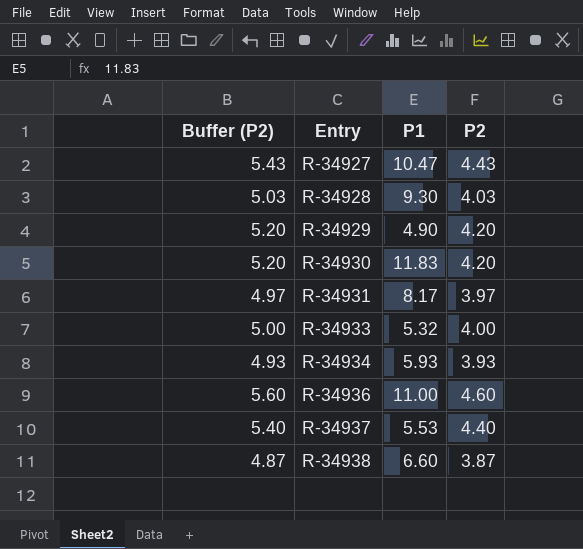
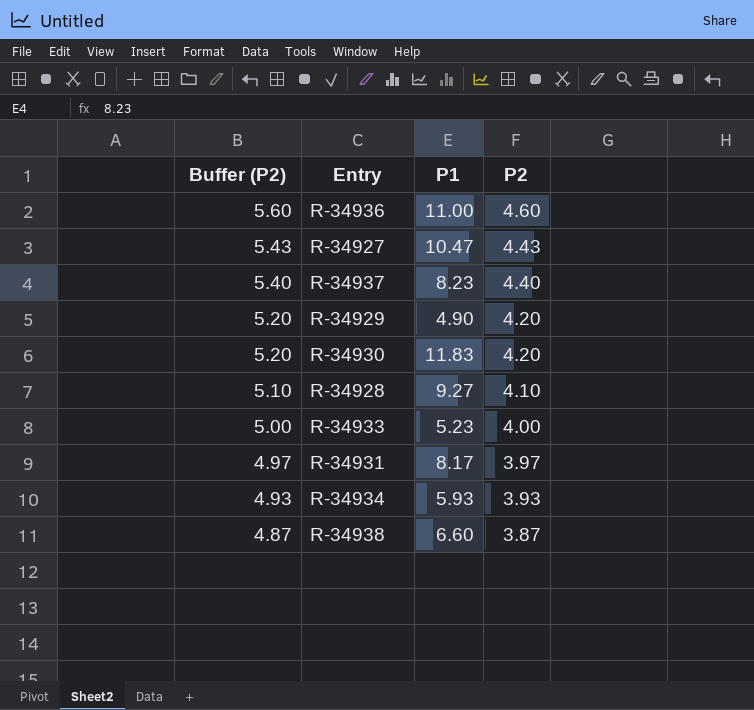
row order: Entry ascending -> Buffer (P2) descending
R-34937 | P1: 5.53 -> 8.23
R-34928 | Buffer (P2): 5.03 -> 5.10
R-34928 | P1: 9.30 -> 9.27
R-34928 | P2: 4.03 -> 4.10
R-34933 | P1: 5.32 -> 5.23

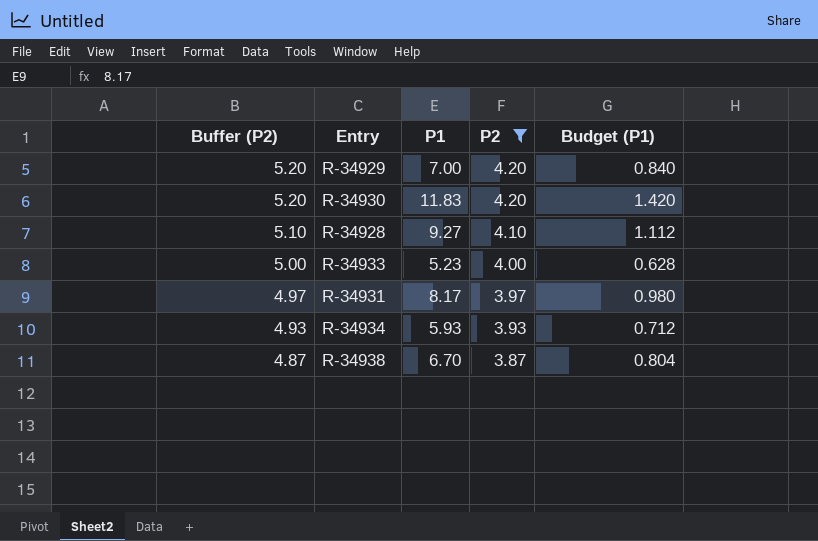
filter: none -> P2 <= 4.20
column Budget (P1) | formula: none -> [P1] * 0.12
R-34929 | P1: 4.90 -> 7.00
R-34938 | P1: 6.60 -> 6.70

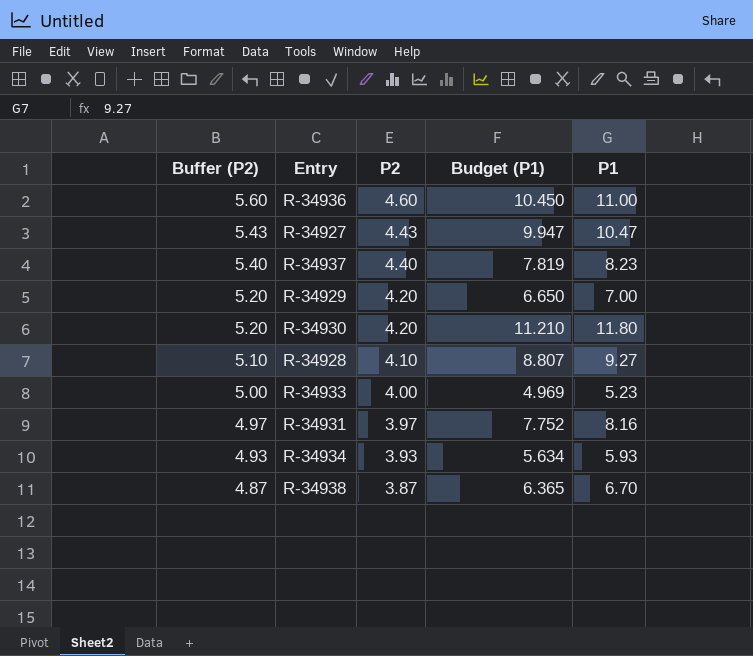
filter: P2 <= 4.20 -> none
column Budget (P1) | formula: [P1] * 0.12 -> [P1] * 0.95
column P1 | position: 3 -> 5
R-34930 | P1: 11.83 -> 11.80
R-34931 | P1: 8.17 -> 8.16

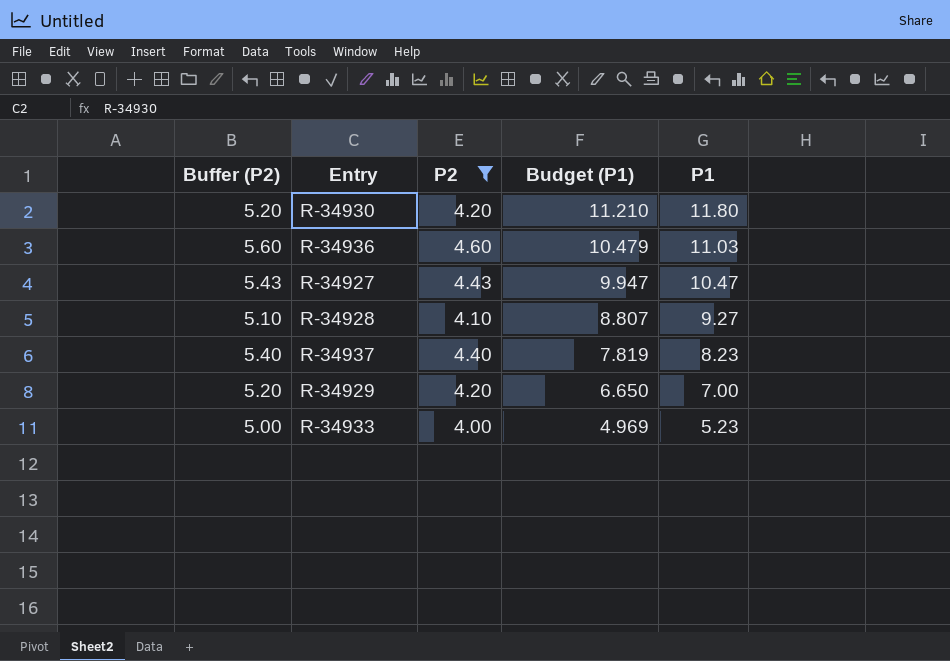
filter: none -> P2 >= 4.00
row order: Buffer (P2) descending -> Budget (P1) descending
R-34936 | Budget (P1): 10.450 -> 10.479
R-34936 | P1: 11.00 -> 11.03

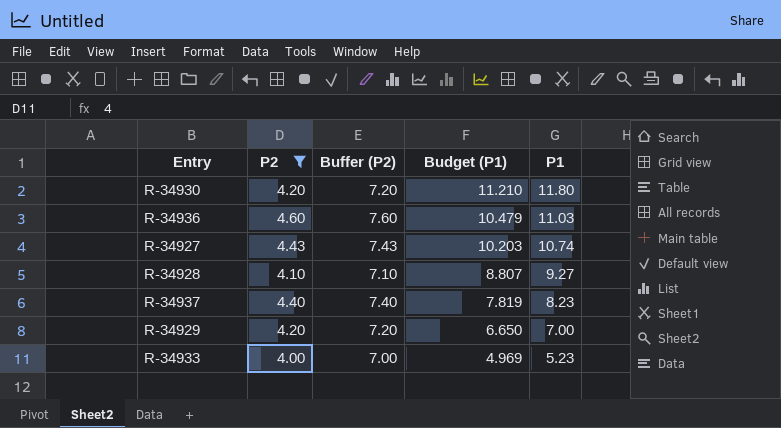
column Buffer (P2) | formula: [P2] + 1 -> [P2] + 3
column Buffer (P2) | position: 1 -> 3
R-34927 | Budget (P1): 9.947 -> 10.203
R-34927 | P1: 10.47 -> 10.74

